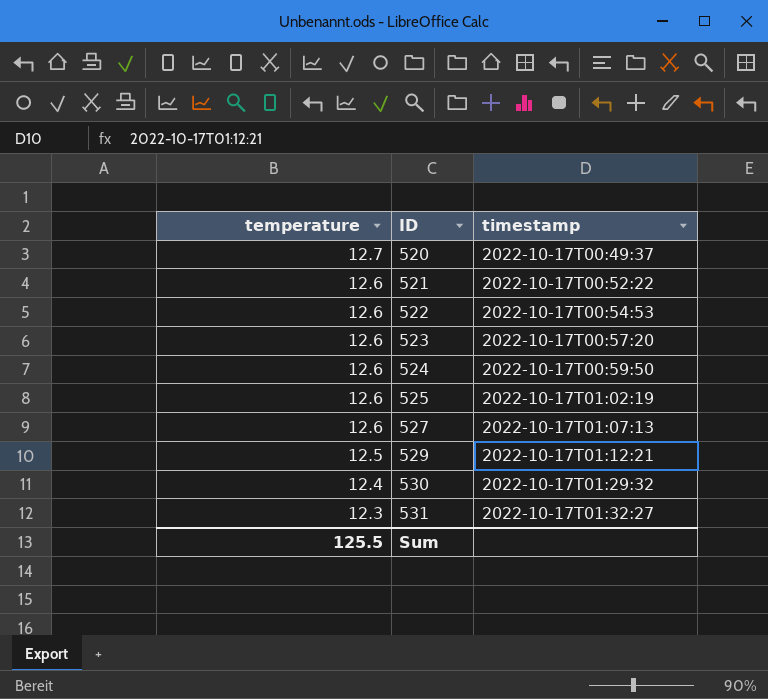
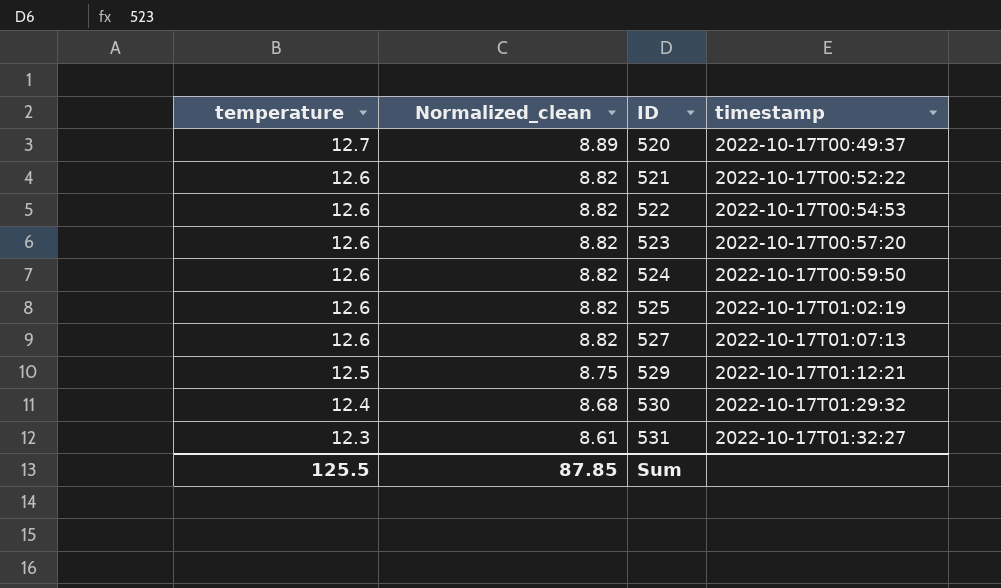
column Normalized_clean | formula: none -> [temperature] * 0.7

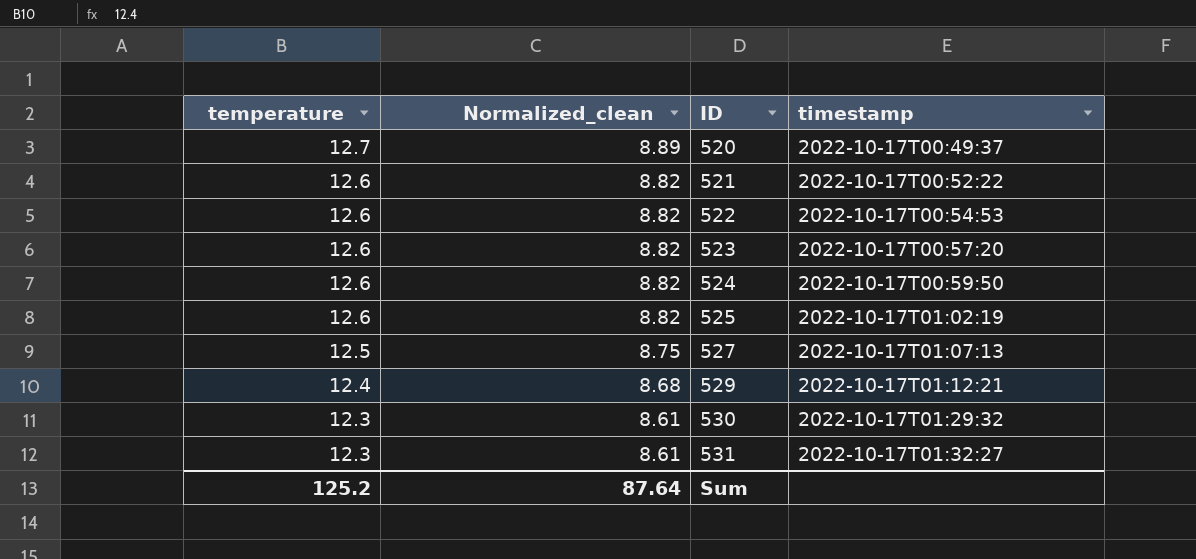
527 | temperature: 12.6 -> 12.5
527 | Normalized_clean: 8.82 -> 8.75
529 | temperature: 12.5 -> 12.4
529 | Normalized_clean: 8.75 -> 8.68
530 | temperature: 12.4 -> 12.3
530 | Normalized_clean: 8.68 -> 8.61
Sum | temperature: 125.5 -> 125.2
Sum | Normalized_clean: 87.85 -> 87.64

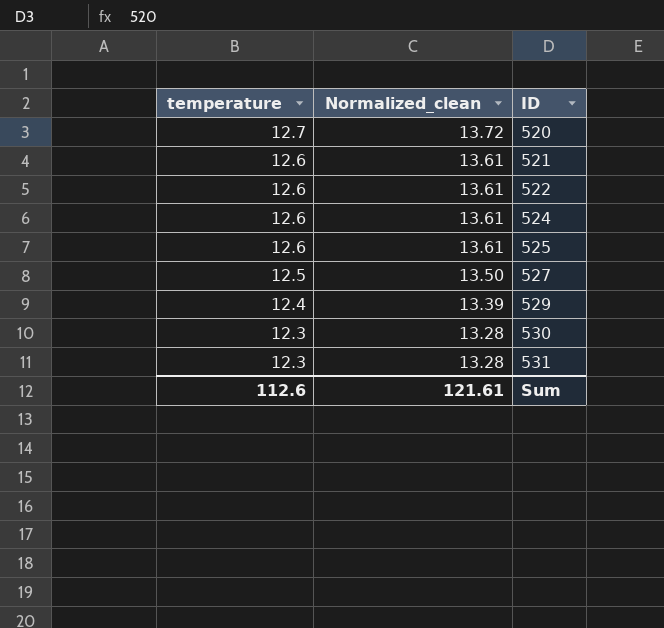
column timestamp | position: 4 -> none
column Normalized_clean | formula: [temperature] * 0.7 -> [temperature] * 1.08
row 523: 12.6 | 8.82 | 2022-10-17T00:57:20 -> none
Sum | temperature: 125.2 -> 112.6
Sum | Normalized_clean: 87.64 -> 121.61

